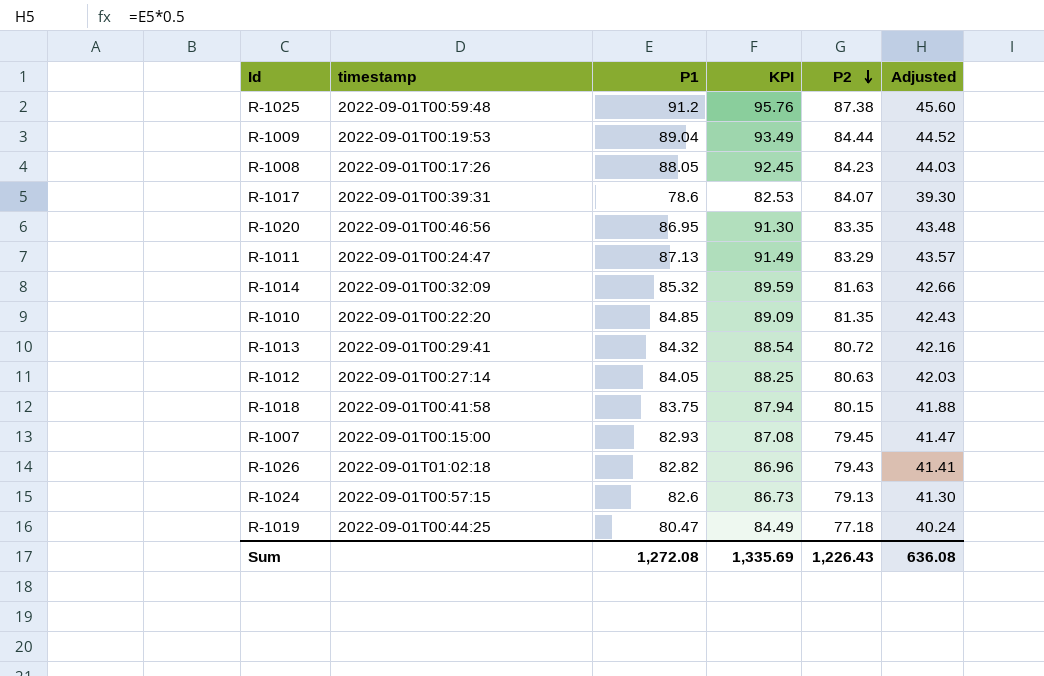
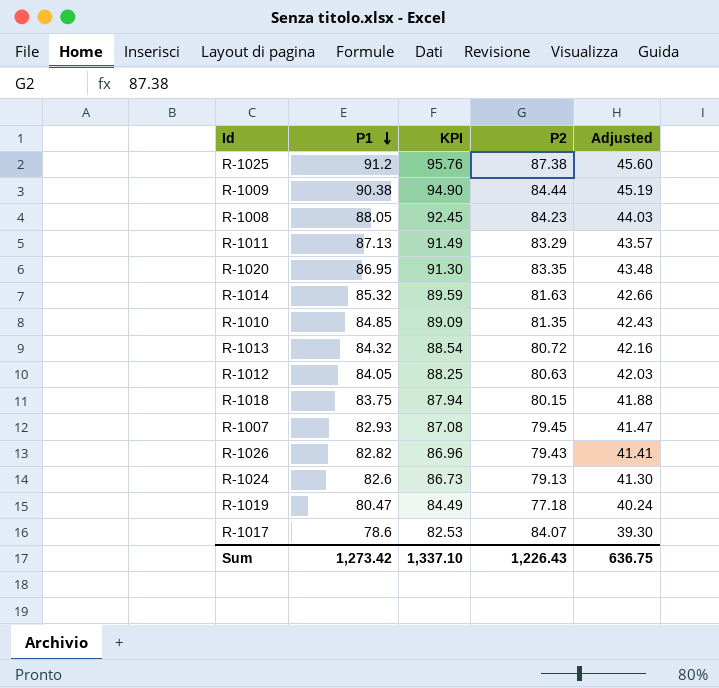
row order: P2 descending -> P1 descending
column timestamp | position: 2 -> none
R-1009 | P1: 89.04 -> 90.38
R-1009 | KPI: 93.49 -> 94.90
R-1009 | Adjusted: 44.52 -> 45.19
Sum | P1: 1,272.08 -> 1,273.42
Sum | KPI: 1,335.69 -> 1,337.10
Sum | Adjusted: 636.08 -> 636.75

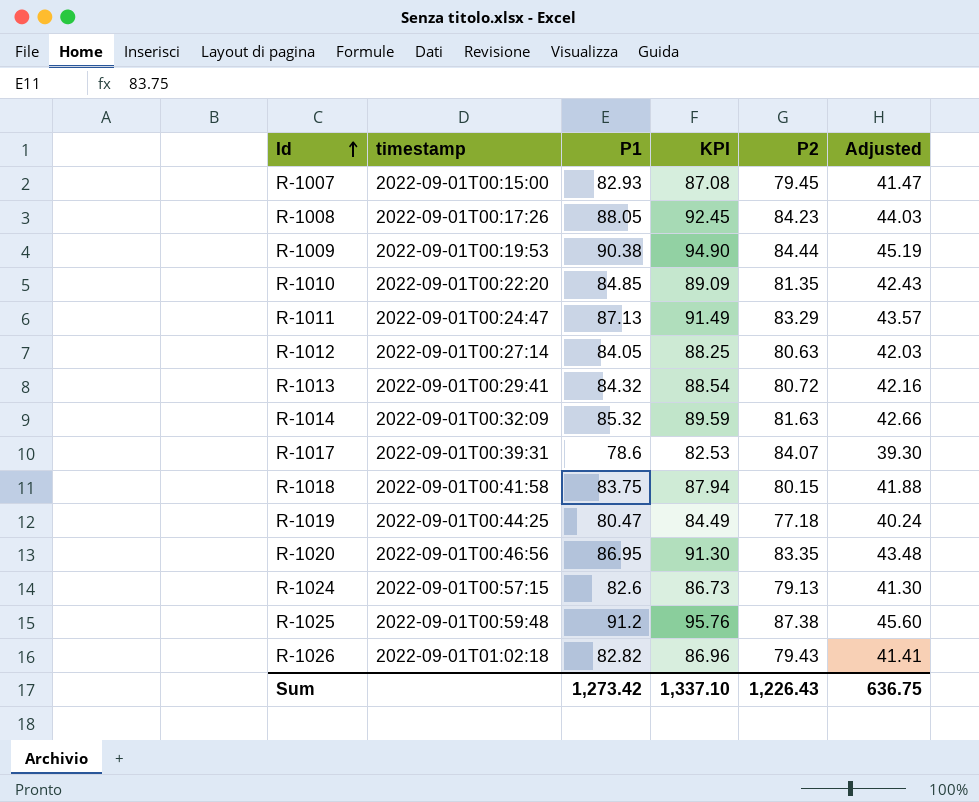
row order: P1 descending -> Id ascending
column timestamp | position: none -> 2

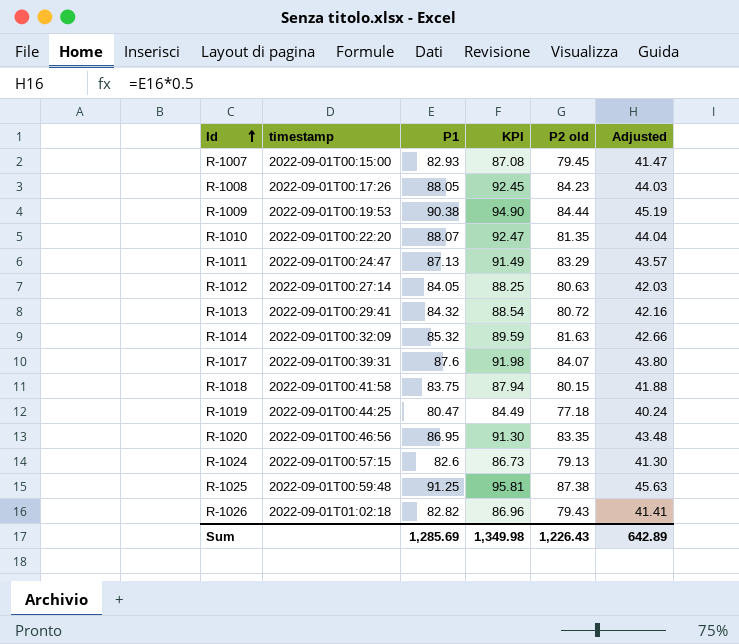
column name: P2 -> P2 old
R-1010 | P1: 84.85 -> 88.07
R-1010 | KPI: 89.09 -> 92.47
R-1010 | Adjusted: 42.43 -> 44.04
R-1017 | P1: 78.6 -> 87.6
R-1017 | KPI: 82.53 -> 91.98
R-1017 | Adjusted: 39.30 -> 43.80
R-1025 | P1: 91.2 -> 91.25
R-1025 | KPI: 95.76 -> 95.81
R-1025 | Adjusted: 45.60 -> 45.63
Sum | P1: 1,273.42 -> 1,285.69
Sum | KPI: 1,337.10 -> 1,349.98
Sum | Adjusted: 636.75 -> 642.89

